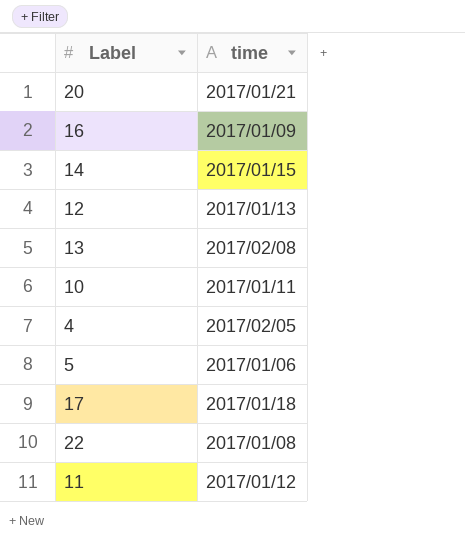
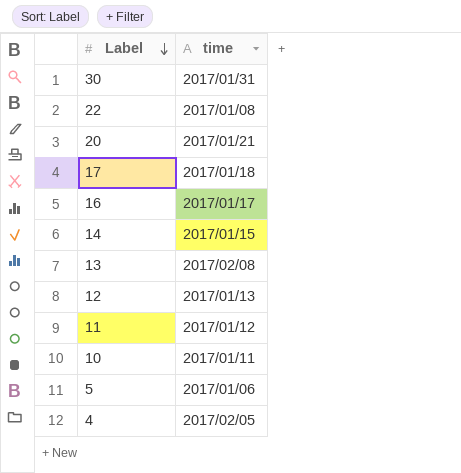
row order: none -> Label descending
row 30: none -> 2017/01/31
16 | time: 2017/01/09 -> 2017/01/17

